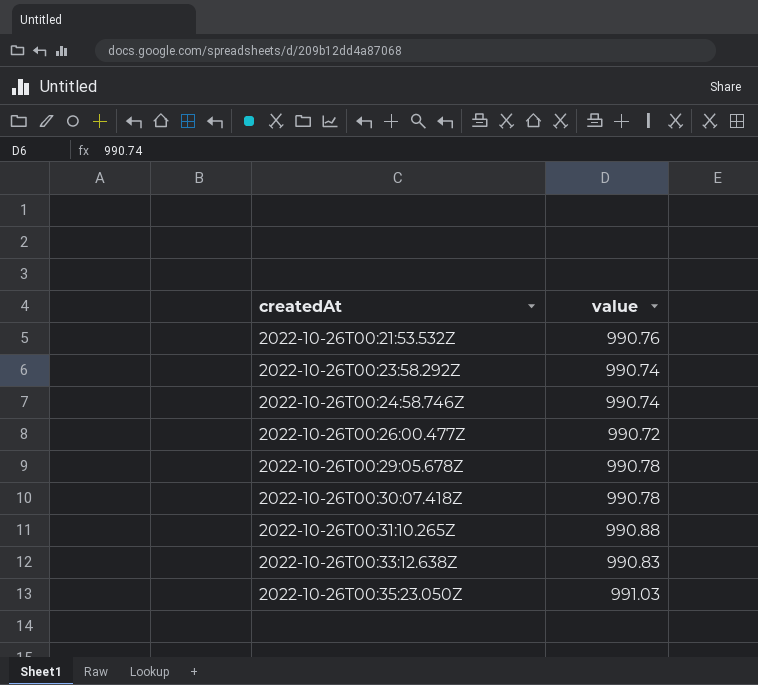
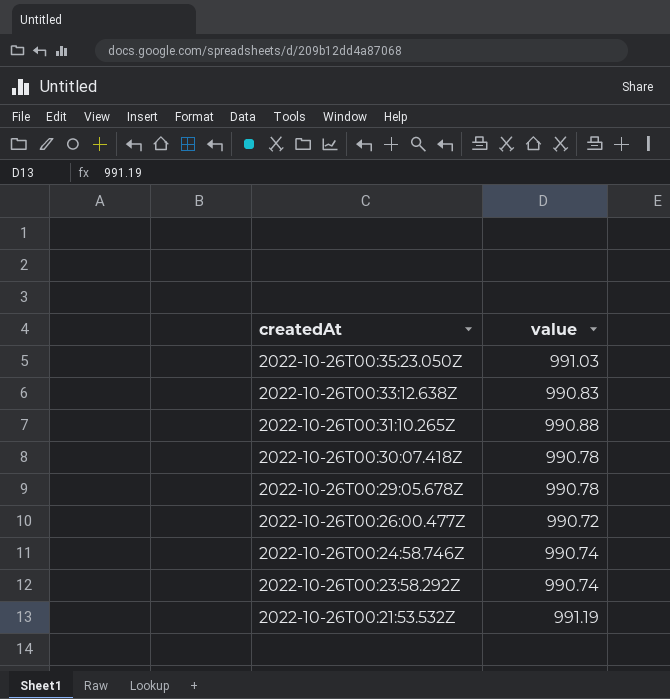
row order: createdAt ascending -> createdAt descending
2022-10-26T00:21:53.532Z | value: 990.76 -> 991.19

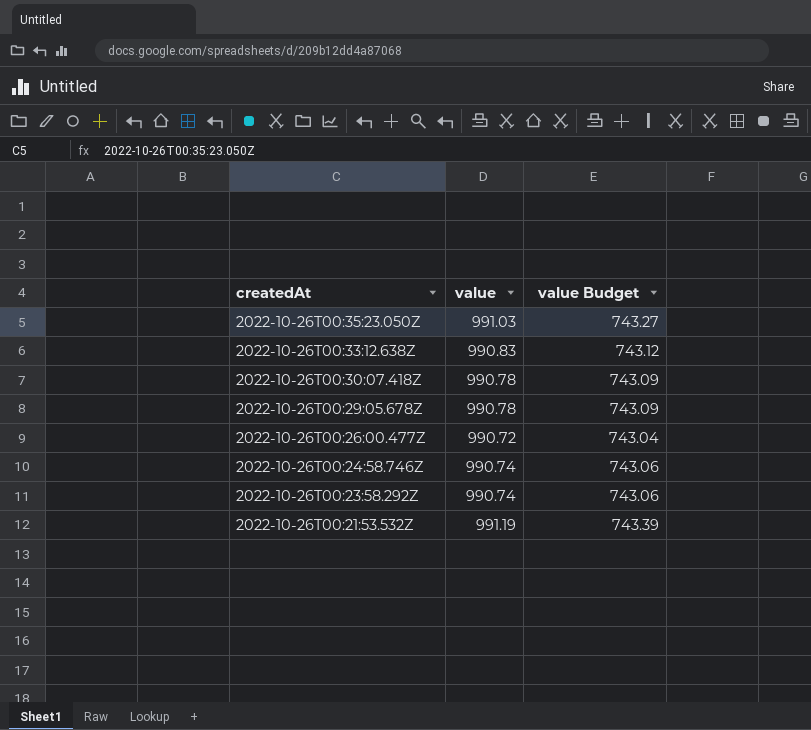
column value Budget | formula: none -> [value] * 0.75
row 2022-10-26T00:31:10.265Z: 990.88 -> none

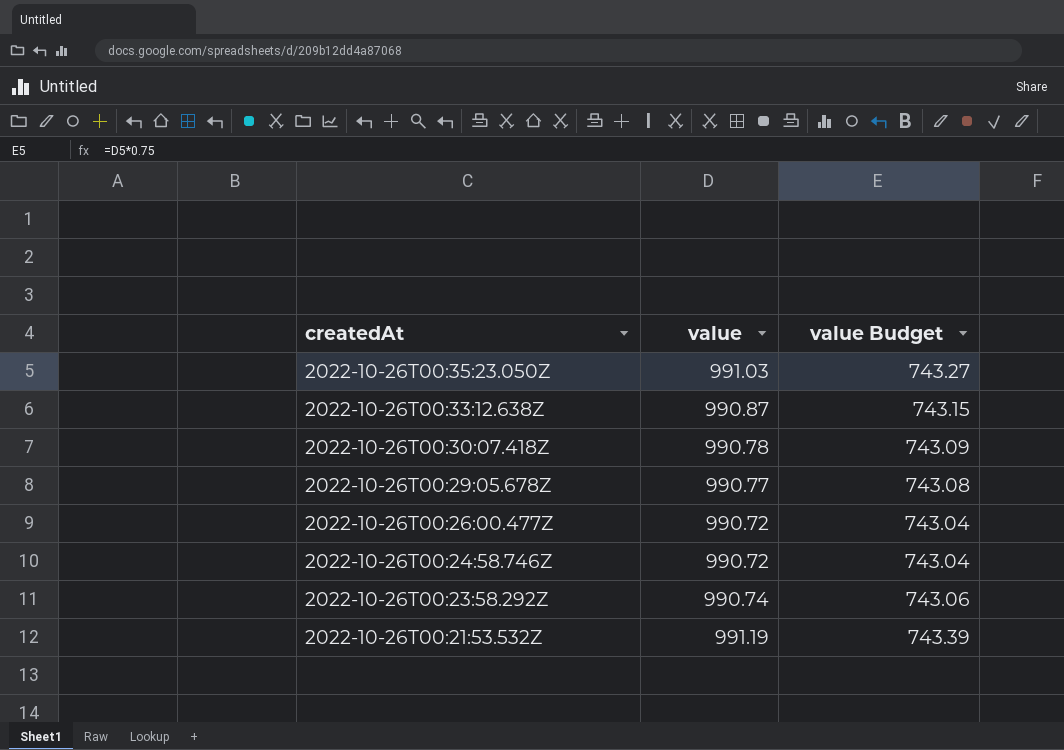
2022-10-26T00:33:12.638Z | value: 990.83 -> 990.87
2022-10-26T00:33:12.638Z | value Budget: 743.12 -> 743.15
2022-10-26T00:29:05.678Z | value: 990.78 -> 990.77
2022-10-26T00:29:05.678Z | value Budget: 743.09 -> 743.08
2022-10-26T00:24:58.746Z | value: 990.74 -> 990.72
2022-10-26T00:24:58.746Z | value Budget: 743.06 -> 743.04

